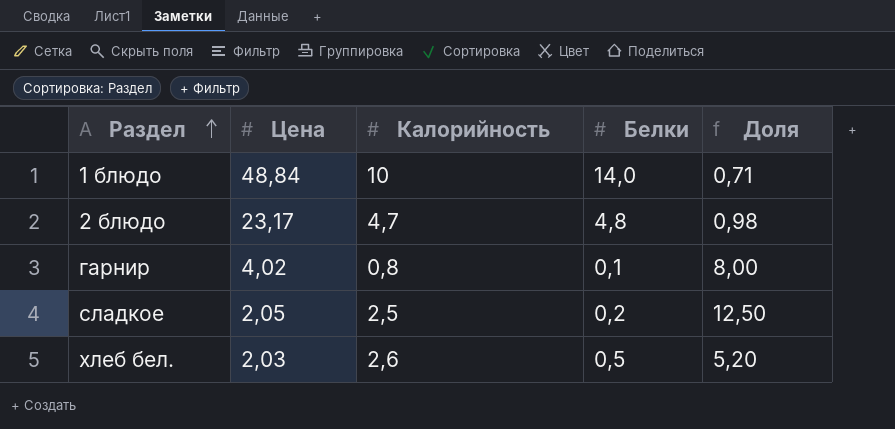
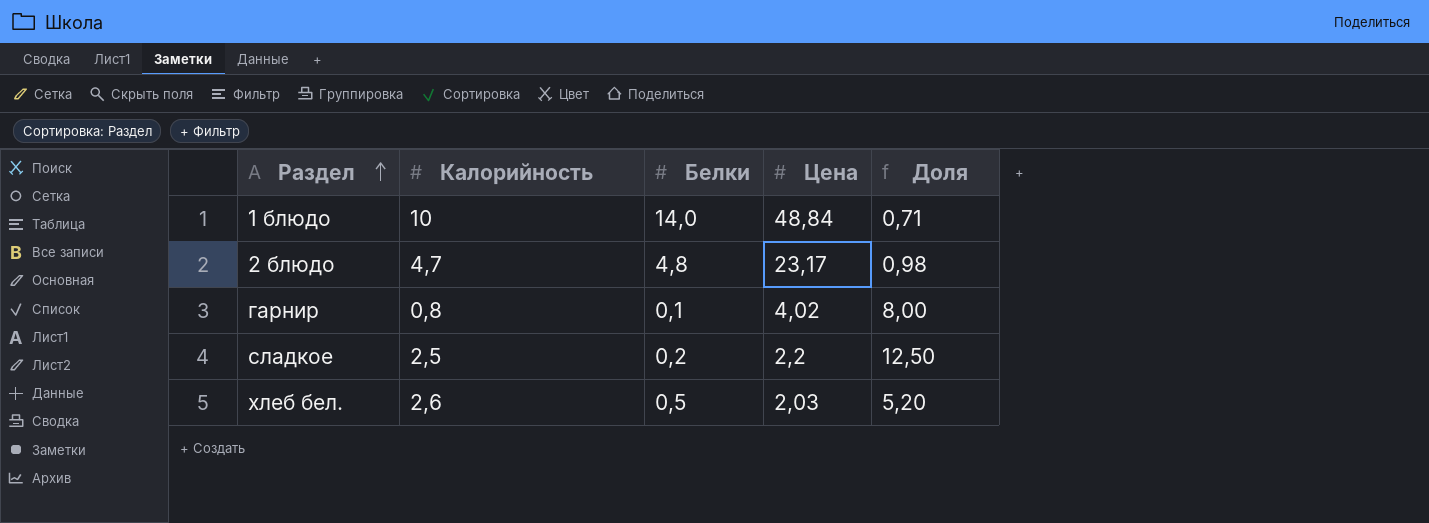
column Цена | position: 2 -> 4
сладкое | Цена: 2,05 -> 2,2

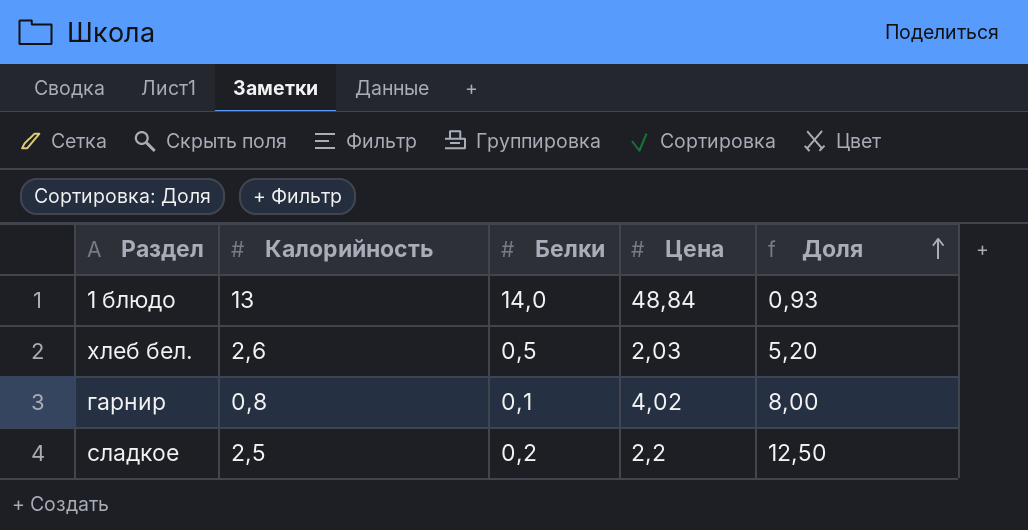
row order: Раздел ascending -> Доля ascending
row 2 блюдо: 4,7 | 4,8 | 23,17 | 0,98 -> none
1 блюдо | Калорийность: 10 -> 13
1 блюдо | Доля: 0,71 -> 0,93

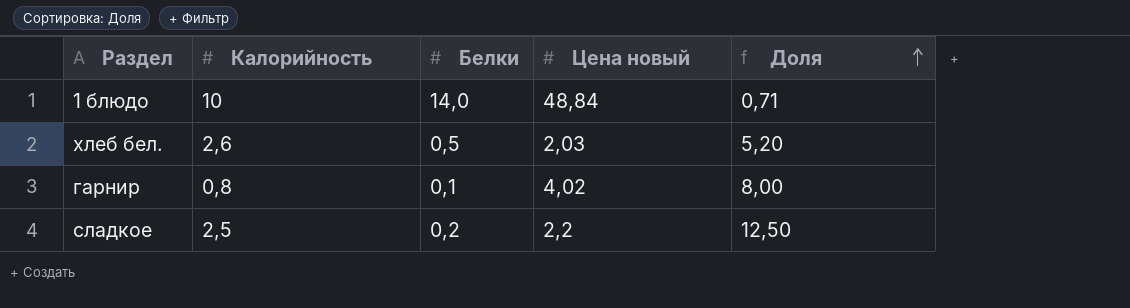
column name: Цена -> Цена новый
1 блюдо | Калорийность: 13 -> 10
1 блюдо | Доля: 0,93 -> 0,71

